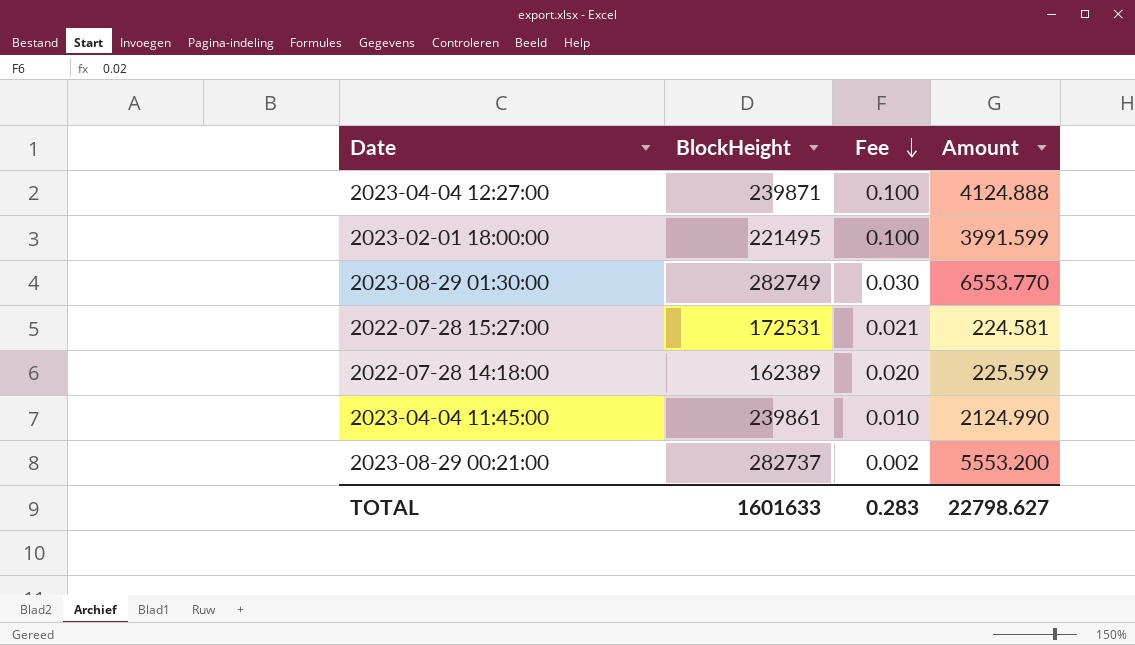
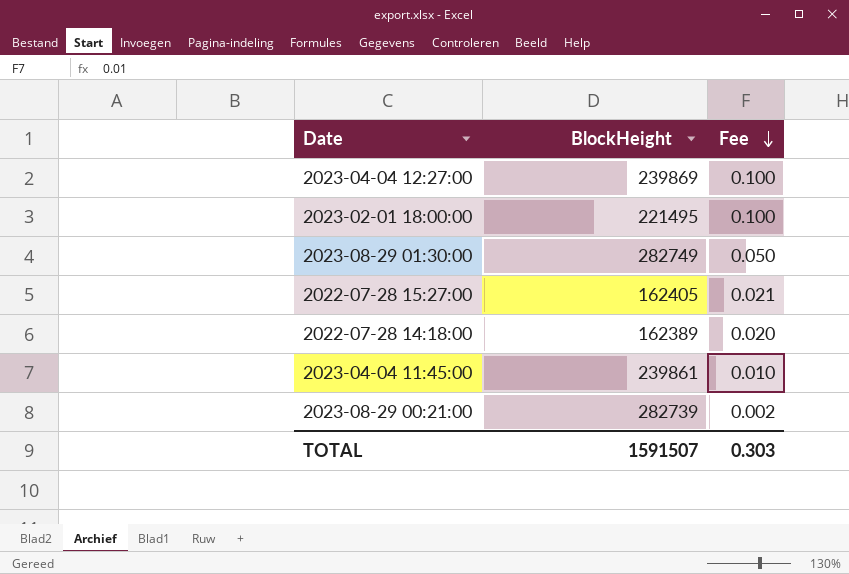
column Amount | position: 4 -> none
2023-04-04 12:27:00 | BlockHeight: 239871 -> 239869
2023-08-29 01:30:00 | Fee: 0.030 -> 0.050
2022-07-28 15:27:00 | BlockHeight: 172531 -> 162405
2023-08-29 00:21:00 | BlockHeight: 282737 -> 282739
TOTAL | BlockHeight: 1601633 -> 1591507
TOTAL | Fee: 0.283 -> 0.303

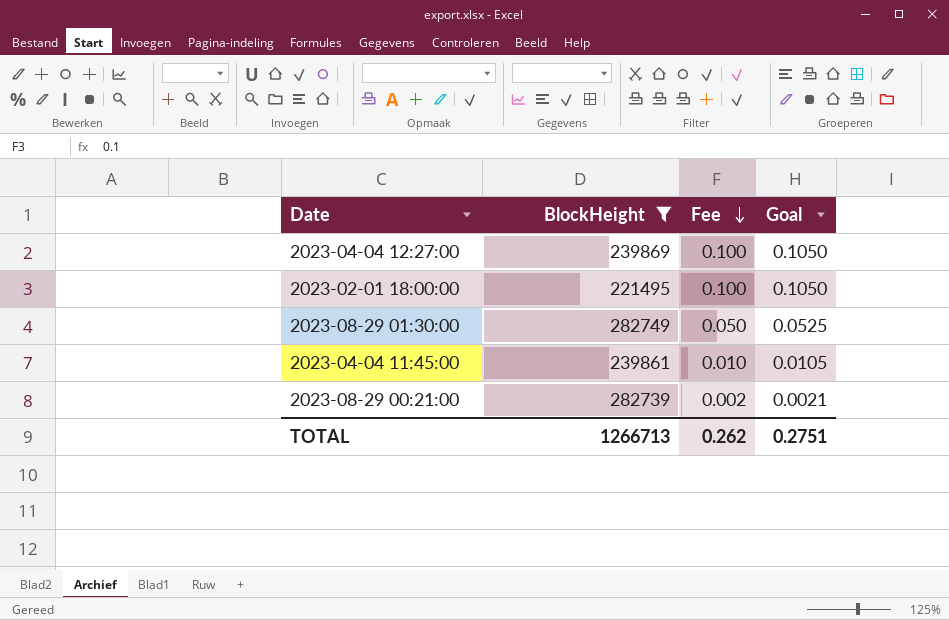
filter: none -> BlockHeight >= 221495
column Goal | formula: none -> [Fee] * 1.05
TOTAL | BlockHeight: 1591507 -> 1266713
TOTAL | Fee: 0.303 -> 0.262

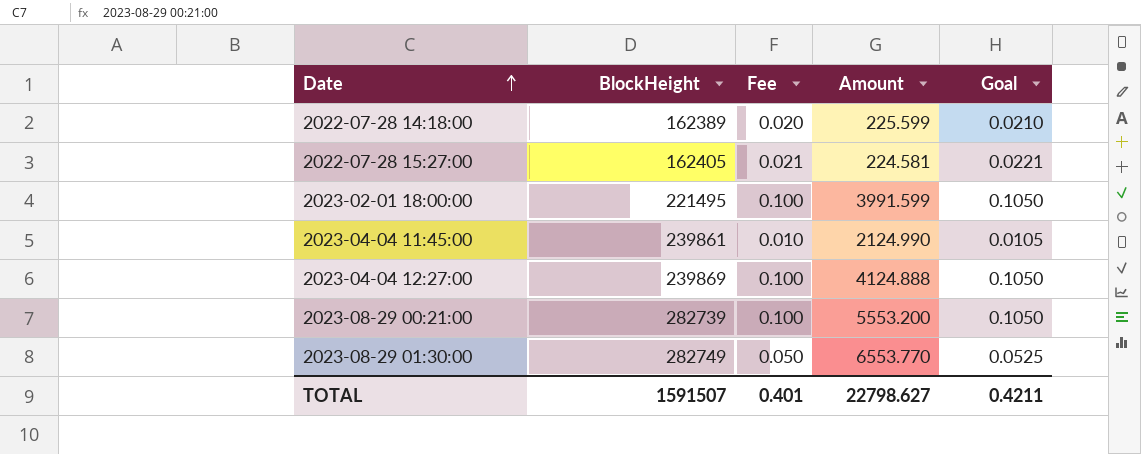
filter: BlockHeight >= 221495 -> none
row order: Fee descending -> Date ascending
column Amount | position: none -> 4
2023-08-29 00:21:00 | Fee: 0.002 -> 0.100
2023-08-29 00:21:00 | Goal: 0.0021 -> 0.1050
TOTAL | BlockHeight: 1266713 -> 1591507
TOTAL | Fee: 0.262 -> 0.401
TOTAL | Goal: 0.2751 -> 0.4211

